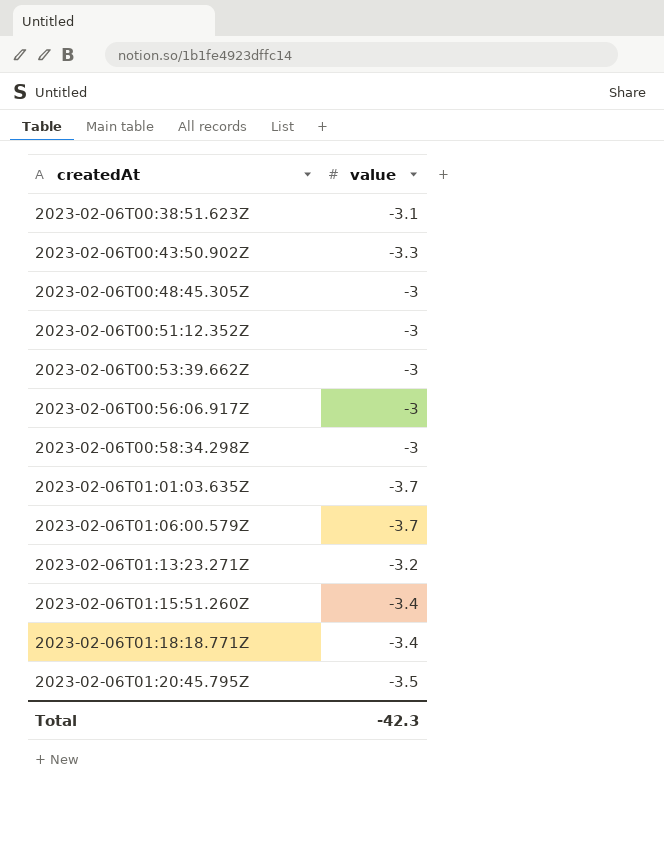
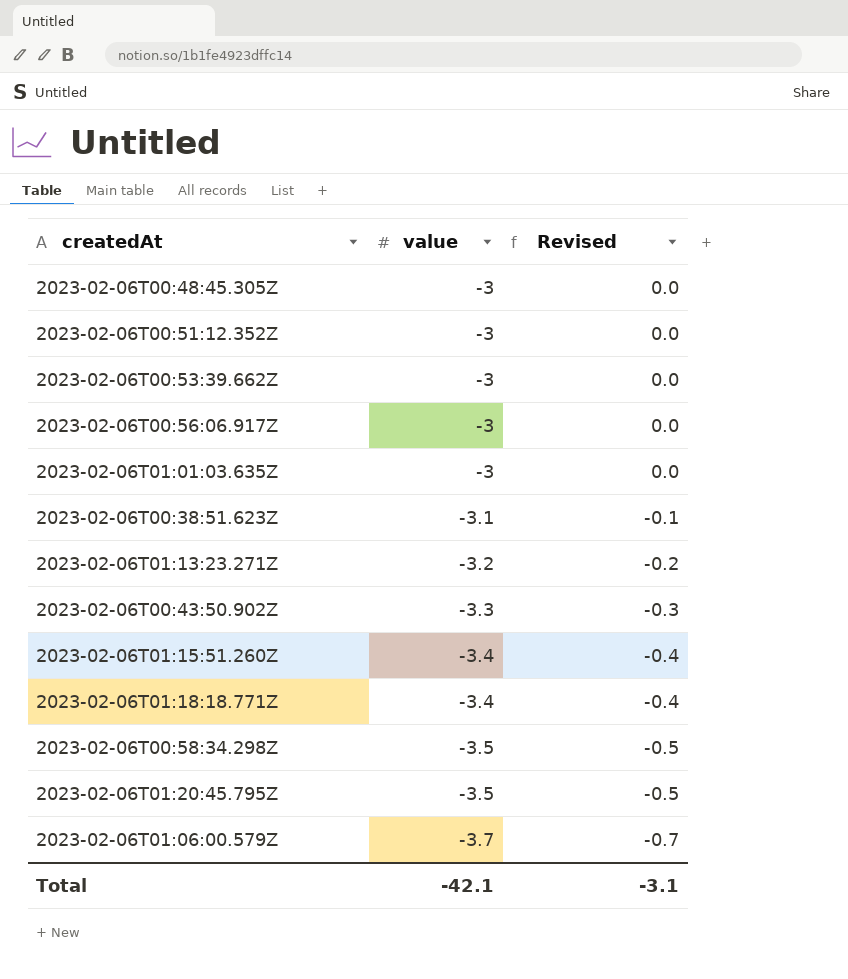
row order: createdAt ascending -> value descending
column Revised | formula: none -> [value] + 3
2023-02-06T01:01:03.635Z | value: -3.7 -> -3
2023-02-06T00:58:34.298Z | value: -3 -> -3.5
Total | value: -42.3 -> -42.1

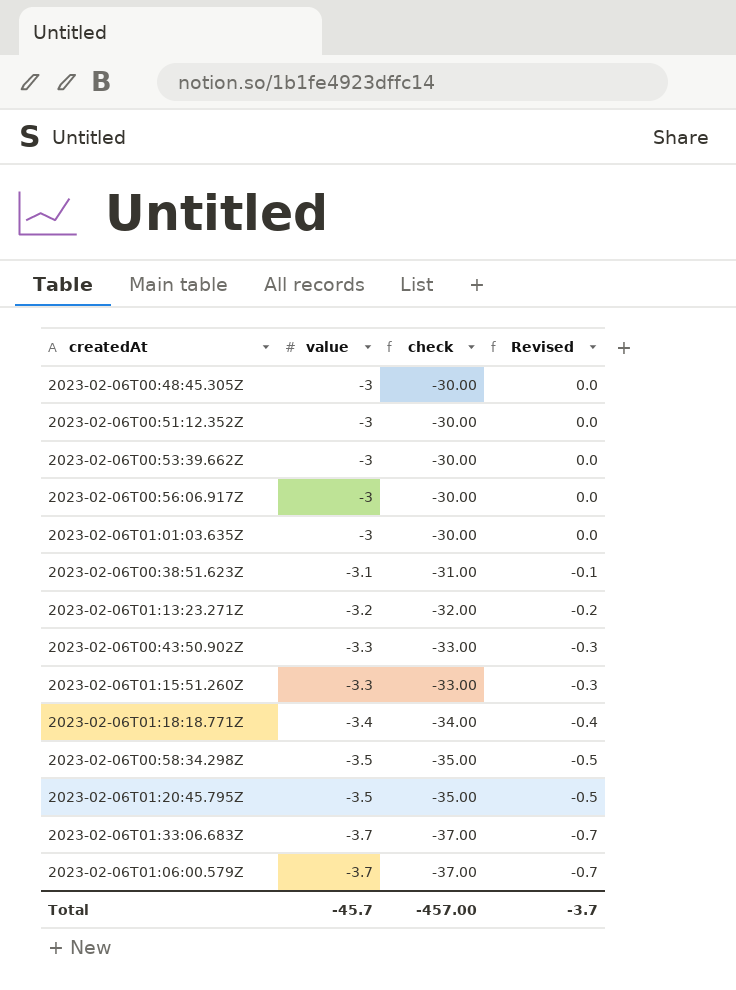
column check | formula: none -> [value] * 10
2023-02-06T01:15:51.260Z | value: -3.4 -> -3.3
2023-02-06T01:15:51.260Z | Revised: -0.4 -> -0.3
row 2023-02-06T01:33:06.683Z: none -> -3.7 | -37.00 | -0.7
Total | value: -42.1 -> -45.7
Total | Revised: -3.1 -> -3.7

